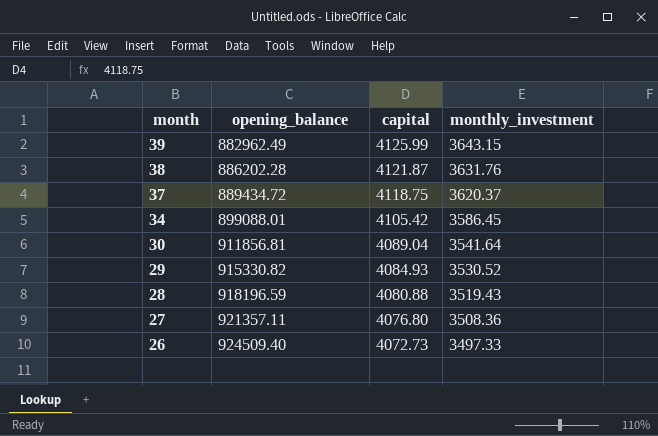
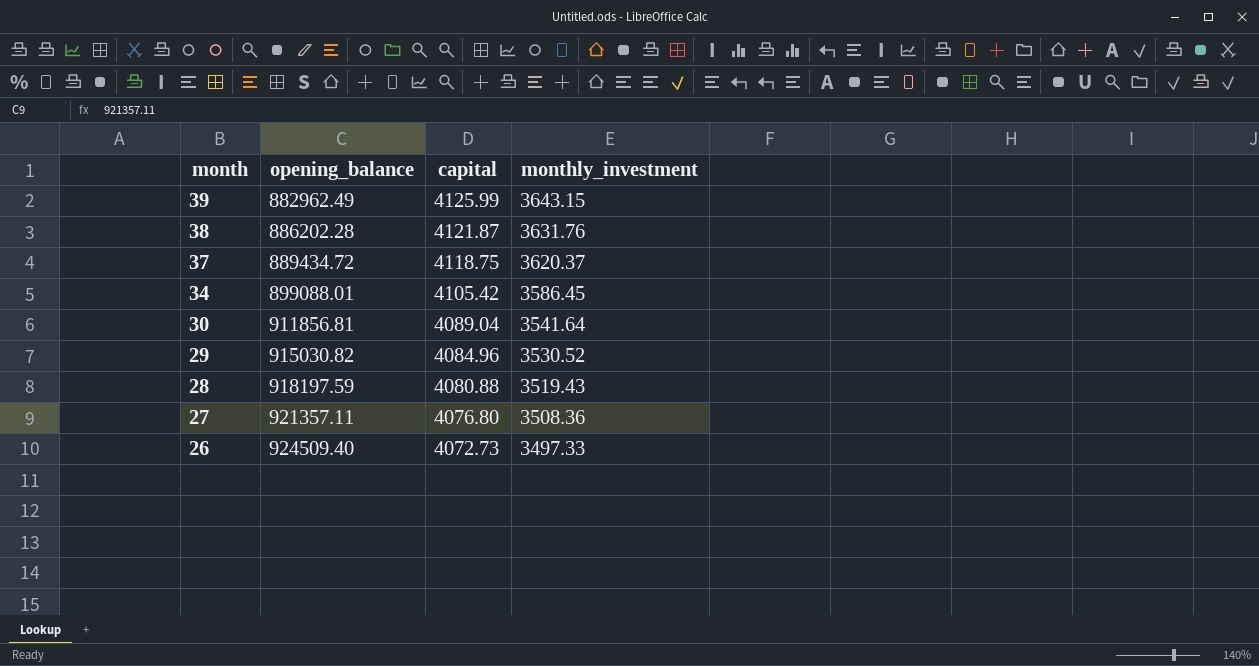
29 | opening_balance: 915330.82 -> 915030.82
29 | capital: 4084.93 -> 4084.96
28 | opening_balance: 918196.59 -> 918197.59

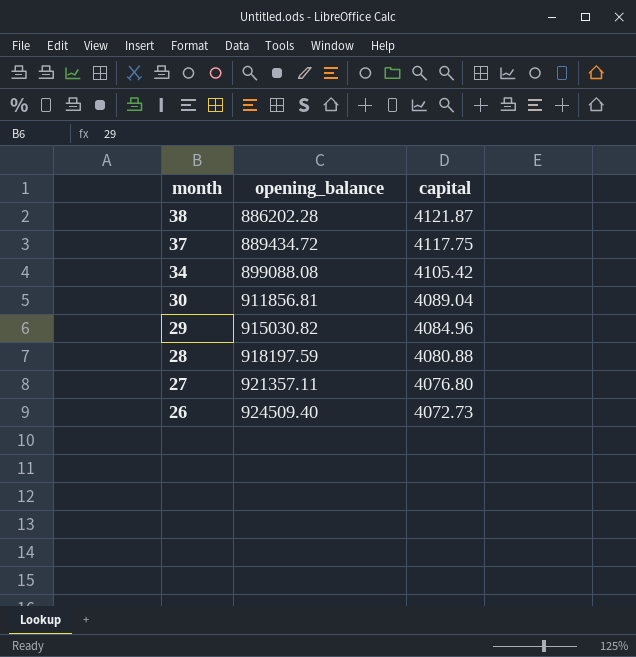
column monthly_investment | position: 4 -> none
row 39: 882962.49 | 4125.99 | 3643.15 -> none
37 | capital: 4118.75 -> 4117.75
34 | opening_balance: 899088.01 -> 899088.08

